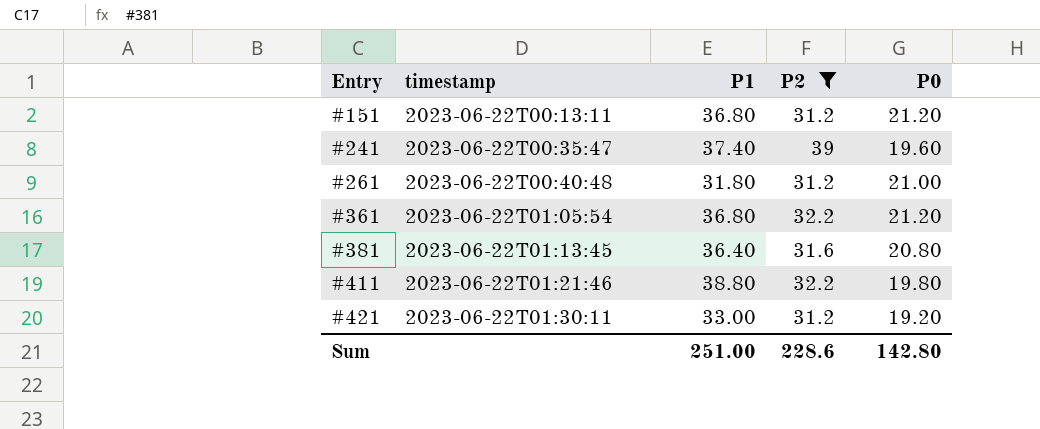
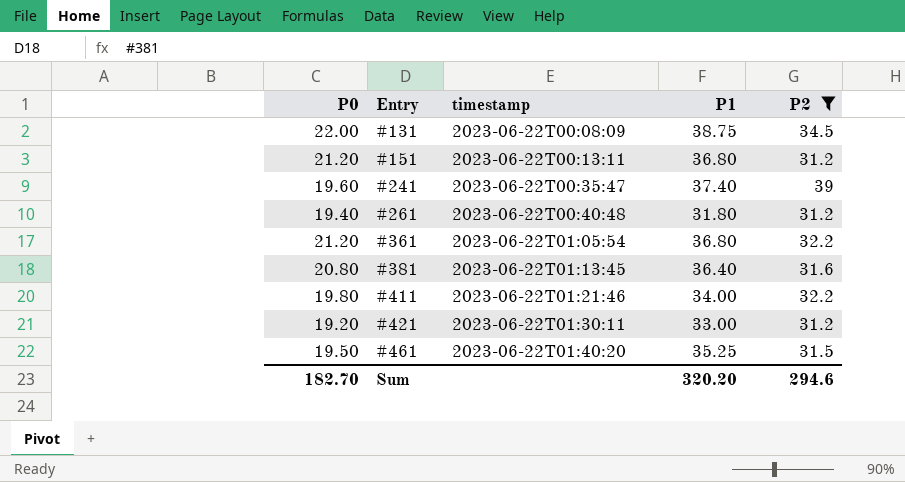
column P0 | position: 5 -> 1
row #131: none -> 22.00 | 2023-06-22T00:08:09 | 38.75 | 34.5
#261 | P0: 21.00 -> 19.40
#411 | P1: 38.80 -> 34.00
row #461: none -> 19.50 | 2023-06-22T01:40:20 | 35.25 | 31.5
Sum | P0: 142.80 -> 182.70
Sum | P1: 251.00 -> 320.20
Sum | P2: 228.6 -> 294.6

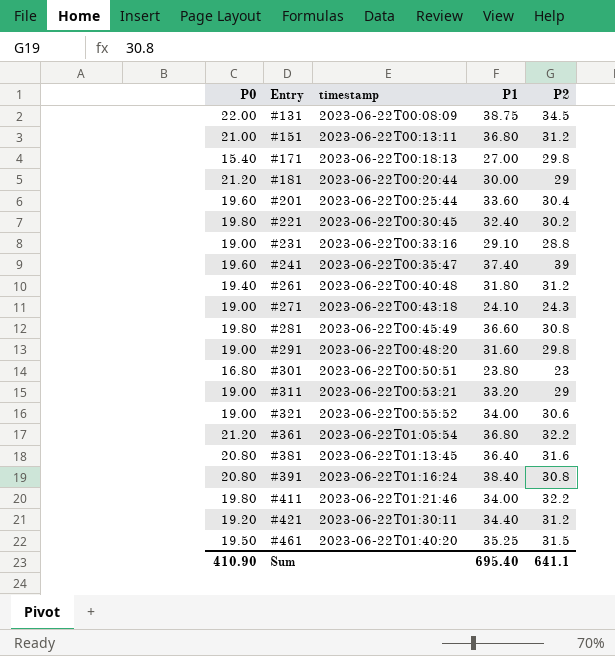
filter: P2 >= 31.2 -> none
#151 | P0: 21.20 -> 21.00
#421 | P1: 33.00 -> 34.40
Sum | P0: 182.70 -> 410.90
Sum | P1: 320.20 -> 695.40
Sum | P2: 294.6 -> 641.1

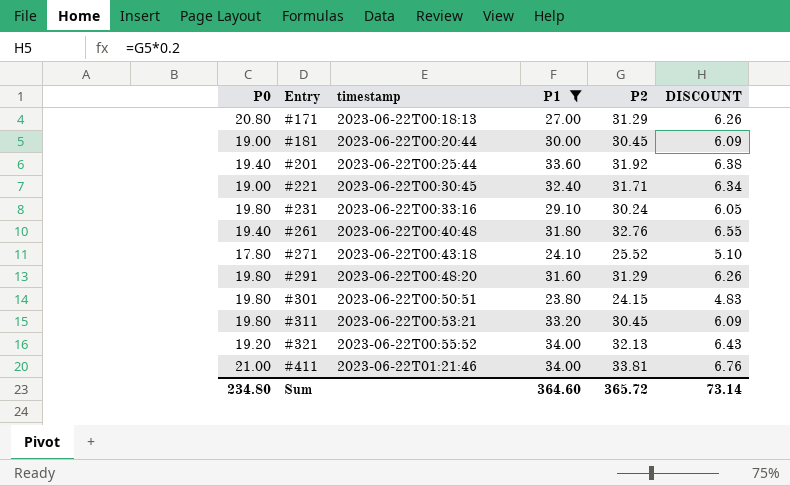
filter: none -> P1 <= 34.00
column DISCOUNT | formula: none -> [P2] * 0.2
#171 | P0: 15.40 -> 20.80
#171 | P2: 29.8 -> 31.29
#181 | P0: 21.20 -> 19.00
#181 | P2: 29 -> 30.45
#201 | P0: 19.60 -> 19.40
#201 | P2: 30.4 -> 31.92
#221 | P0: 19.80 -> 19.00
#221 | P2: 30.2 -> 31.71
#231 | P0: 19.00 -> 19.80
#231 | P2: 28.8 -> 30.24
#261 | P2: 31.2 -> 32.76
#271 | P0: 19.00 -> 17.80
#271 | P2: 24.3 -> 25.52
#291 | P0: 19.00 -> 19.80
#291 | P2: 29.8 -> 31.29
#301 | P0: 16.80 -> 19.80
#301 | P2: 23 -> 24.15
#311 | P0: 19.00 -> 19.80
#311 | P2: 29 -> 30.45
#321 | P0: 19.00 -> 19.20
#321 | P2: 30.6 -> 32.13
#411 | P0: 19.80 -> 21.00
#411 | P2: 32.2 -> 33.81
Sum | P0: 410.90 -> 234.80
Sum | P1: 695.40 -> 364.60
Sum | P2: 641.1 -> 365.72

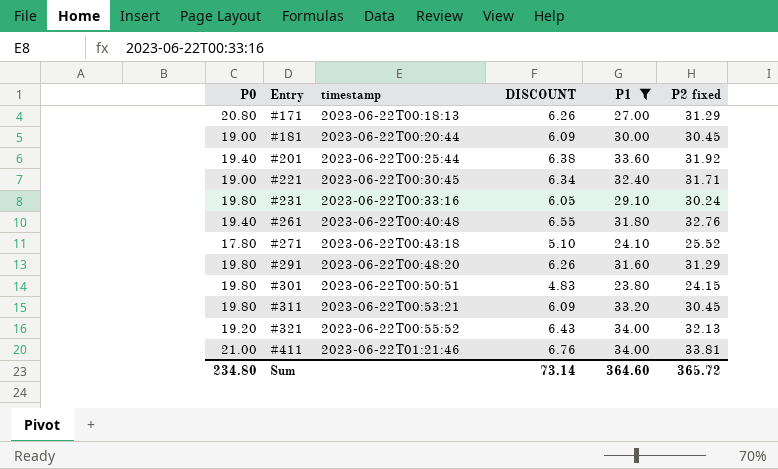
column DISCOUNT | position: 6 -> 4
column name: P2 -> P2 fixed

